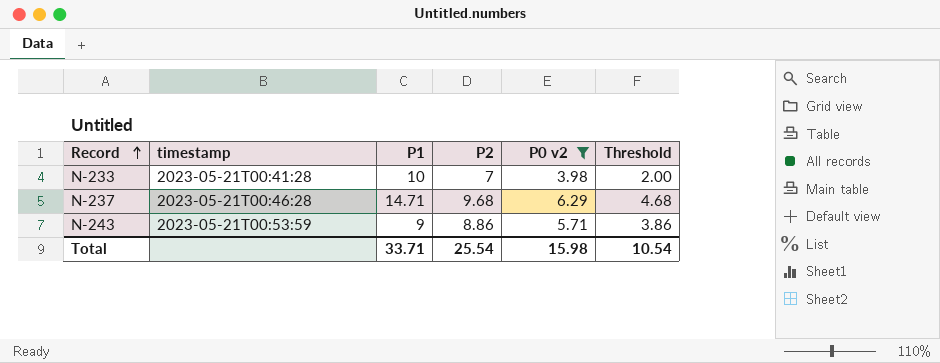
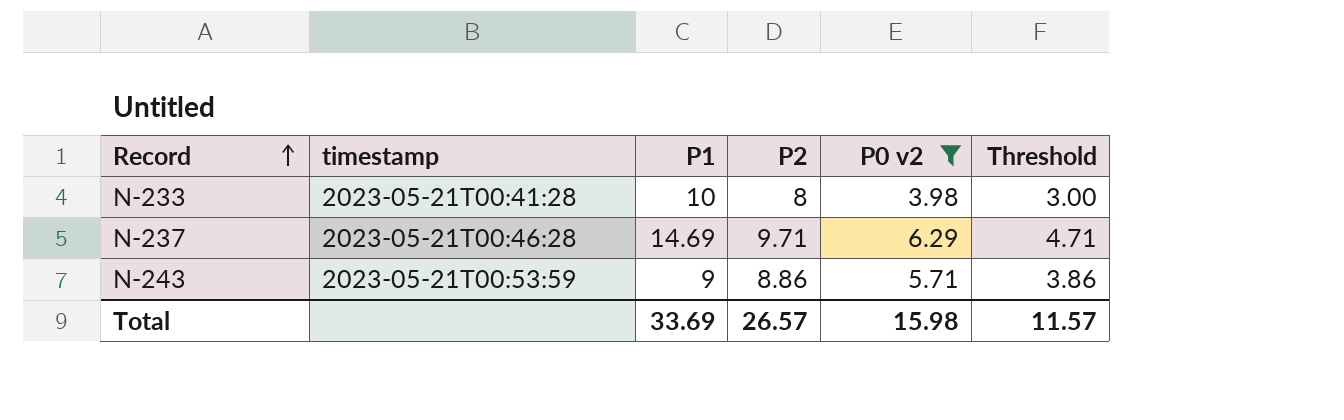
N-233 | P2: 7 -> 8
N-233 | Threshold: 2.00 -> 3.00
N-237 | P1: 14.71 -> 14.69
N-237 | P2: 9.68 -> 9.71
N-237 | Threshold: 4.68 -> 4.71
Total | P1: 33.71 -> 33.69
Total | P2: 25.54 -> 26.57
Total | Threshold: 10.54 -> 11.57

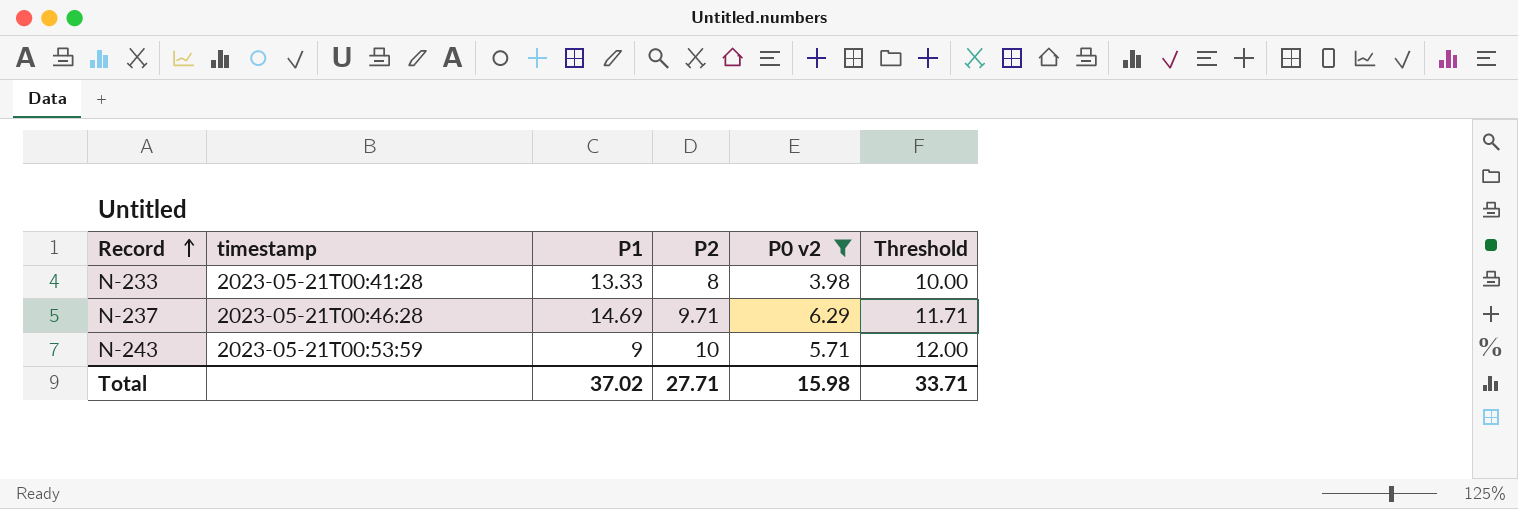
column Threshold | formula: [P2] - 5 -> [P2] + 2
N-233 | P1: 10 -> 13.33
N-243 | P2: 8.86 -> 10
Total | P1: 33.69 -> 37.02
Total | P2: 26.57 -> 27.71
Total | Threshold: 11.57 -> 33.71

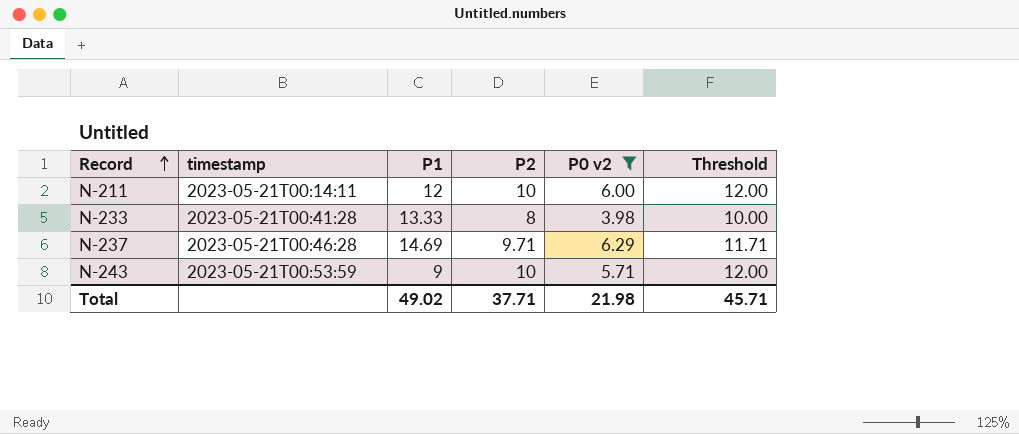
row N-211: none -> 2023-05-21T00:14:11 | 12 | 10 | 6.00 | 12.00
Total | P1: 37.02 -> 49.02
Total | P2: 27.71 -> 37.71
Total | P0 v2: 15.98 -> 21.98
Total | Threshold: 33.71 -> 45.71

